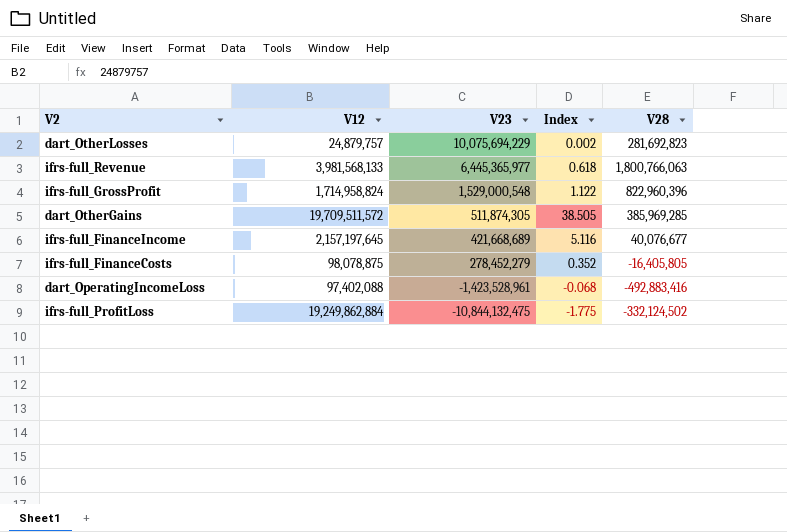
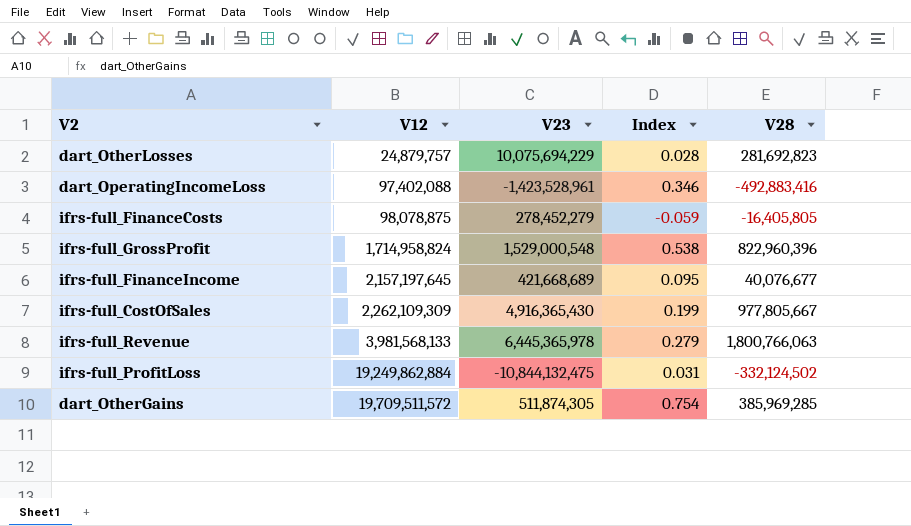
row order: V23 descending -> V12 ascending
column Index | formula: [V12] / [V23] -> [V28] / [V23]
row ifrs-full_CostOfSales: none -> 2,262,109,309 | 4,916,365,430 | 0.199 | 977,805,667
ifrs-full_Revenue | V23: 6,445,365,977 -> 6,445,365,978

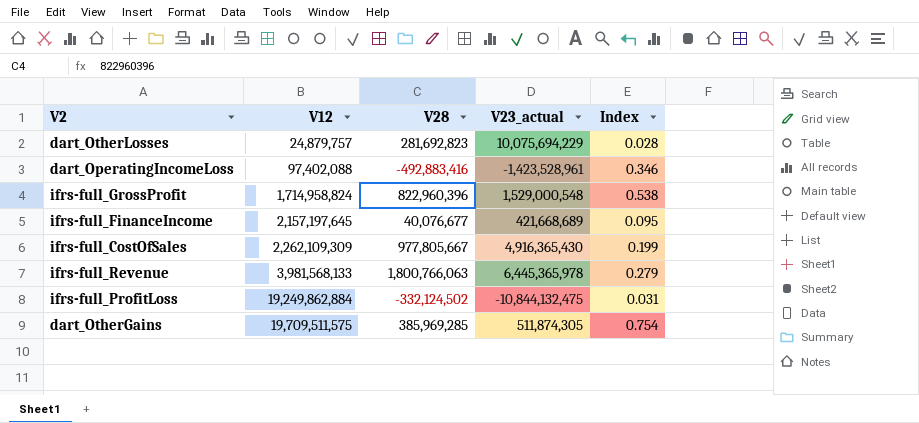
column V28 | position: 5 -> 3
column name: V23 -> V23_actual
row ifrs-full_FinanceCosts: 98,078,875 | 278,452,279 | -0.059 | -16,405,805 -> none
dart_OtherGains | V12: 19,709,511,572 -> 19,709,511,575

